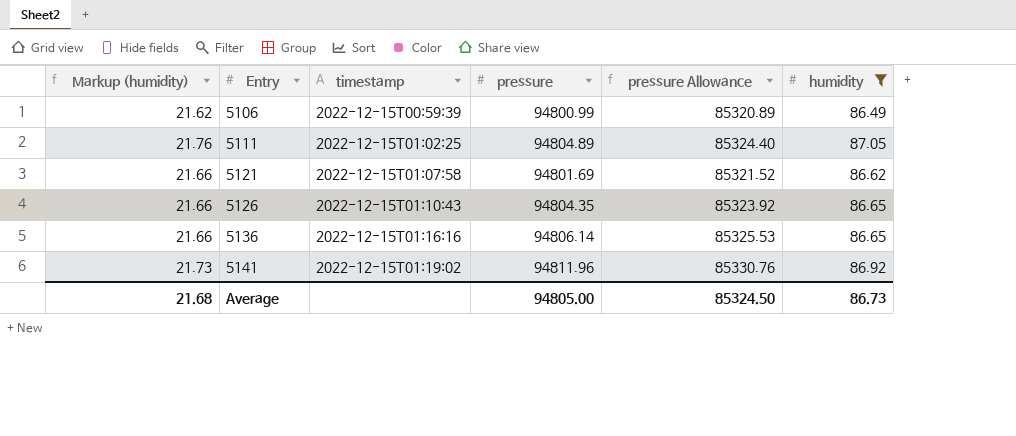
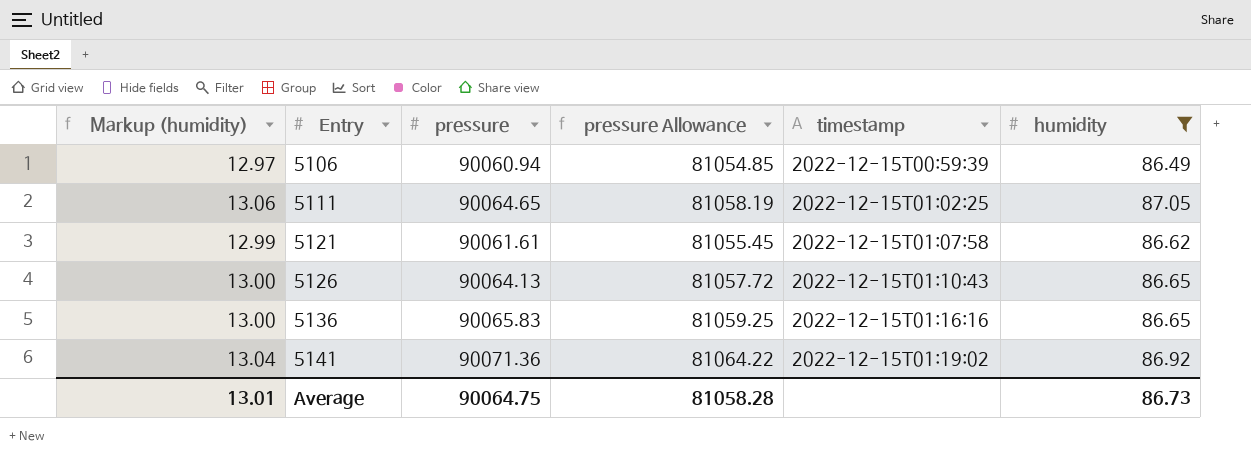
column Markup (humidity) | formula: [humidity] * 0.25 -> [humidity] * 0.15
column timestamp | position: 3 -> 5
5106 | pressure: 94800.99 -> 90060.94
5106 | pressure Allowance: 85320.89 -> 81054.85
5111 | pressure: 94804.89 -> 90064.65
5111 | pressure Allowance: 85324.40 -> 81058.19
5121 | pressure: 94801.69 -> 90061.61
5121 | pressure Allowance: 85321.52 -> 81055.45
5126 | pressure: 94804.35 -> 90064.13
5126 | pressure Allowance: 85323.92 -> 81057.72
5136 | pressure: 94806.14 -> 90065.83
5136 | pressure Allowance: 85325.53 -> 81059.25
5141 | pressure: 94811.96 -> 90071.36
5141 | pressure Allowance: 85330.76 -> 81064.22
Average | Markup (humidity): 21.68 -> 13.01
Average | pressure: 94805.00 -> 90064.75
Average | pressure Allowance: 85324.50 -> 81058.28

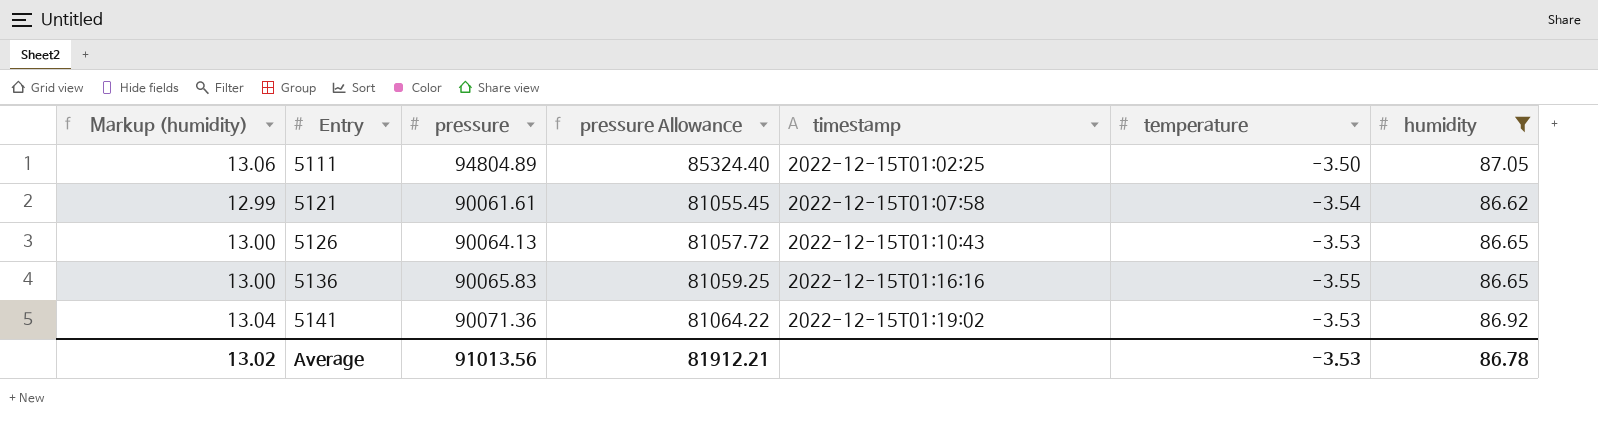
column temperature | position: none -> 6
row 5106: 12.97 | 90060.94 | 81054.85 | 2022-12-15T00:59:39 | 86.49 -> none
5111 | pressure: 90064.65 -> 94804.89
5111 | pressure Allowance: 81058.19 -> 85324.40
Average | Markup (humidity): 13.01 -> 13.02
Average | pressure: 90064.75 -> 91013.56
Average | pressure Allowance: 81058.28 -> 81912.21
Average | humidity: 86.73 -> 86.78

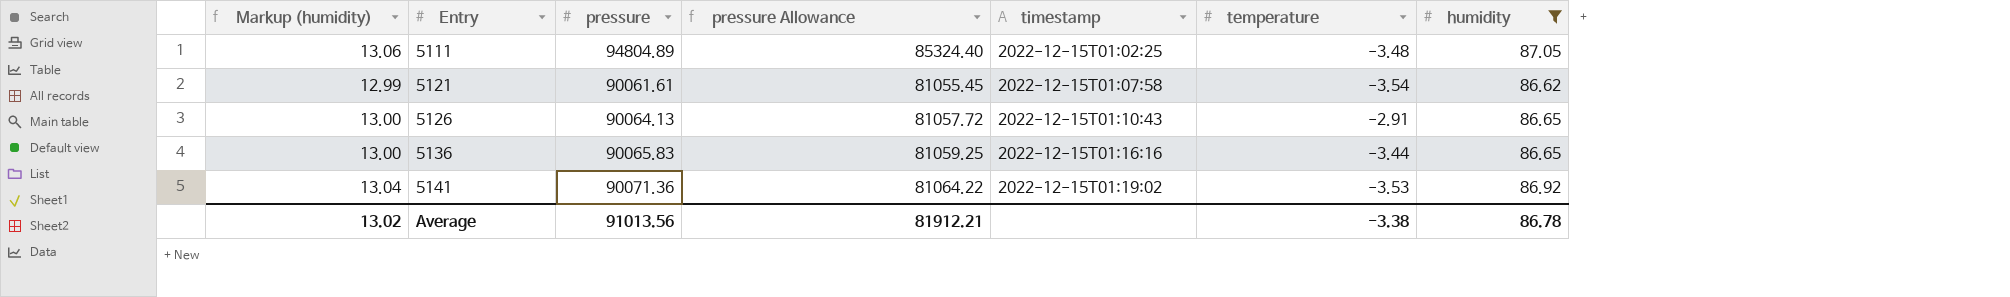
5111 | temperature: -3.50 -> -3.48
5126 | temperature: -3.53 -> -2.91
5136 | temperature: -3.55 -> -3.44
Average | temperature: -3.53 -> -3.38

